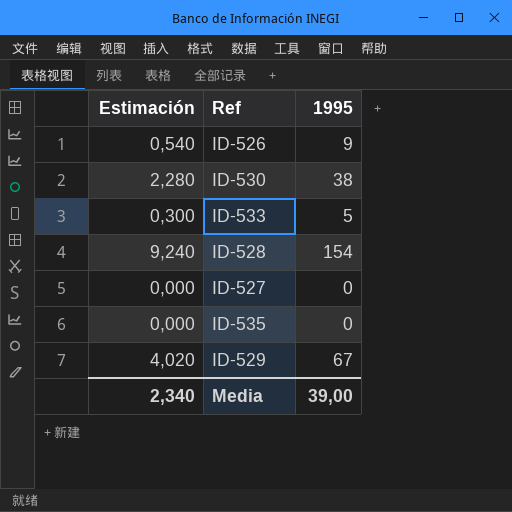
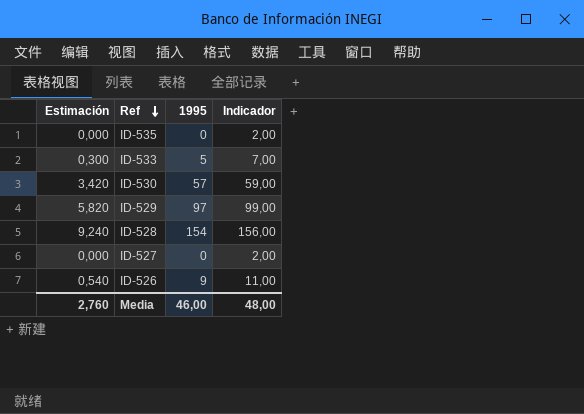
row order: none -> Ref descending
column Indicador | formula: none -> [1995] + 2
ID-530 | Estimación: 2,280 -> 3,420
ID-530 | 1995: 38 -> 57
ID-529 | Estimación: 4,020 -> 5,820
ID-529 | 1995: 67 -> 97
Media | Estimación: 2,340 -> 2,760
Media | 1995: 39,00 -> 46,00

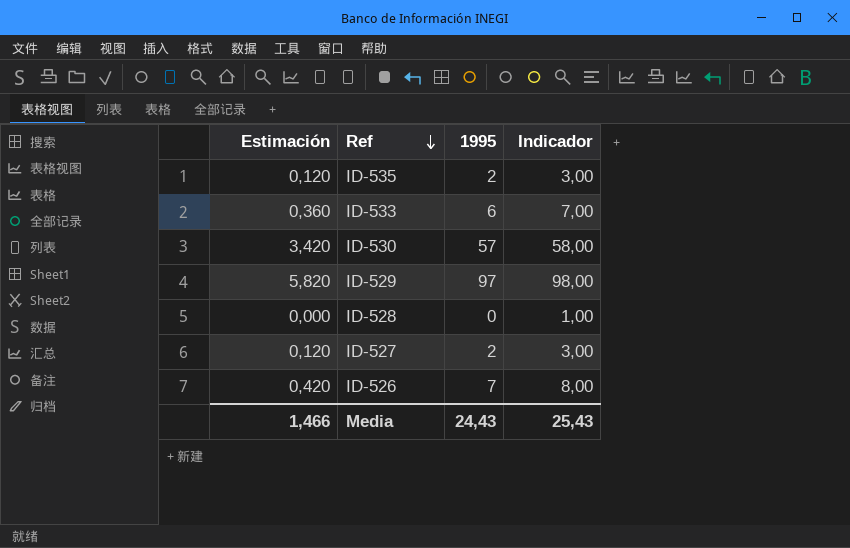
column Indicador | formula: [1995] + 2 -> [1995] + 1
ID-535 | Estimación: 0,000 -> 0,120
ID-535 | 1995: 0 -> 2
ID-533 | Estimación: 0,300 -> 0,360
ID-533 | 1995: 5 -> 6
ID-528 | Estimación: 9,240 -> 0,000
ID-528 | 1995: 154 -> 0
ID-527 | Estimación: 0,000 -> 0,120
ID-527 | 1995: 0 -> 2
ID-526 | Estimación: 0,540 -> 0,420
ID-526 | 1995: 9 -> 7
Media | Estimación: 2,760 -> 1,466
Media | 1995: 46,00 -> 24,43
Media | Indicador: 48,00 -> 25,43

